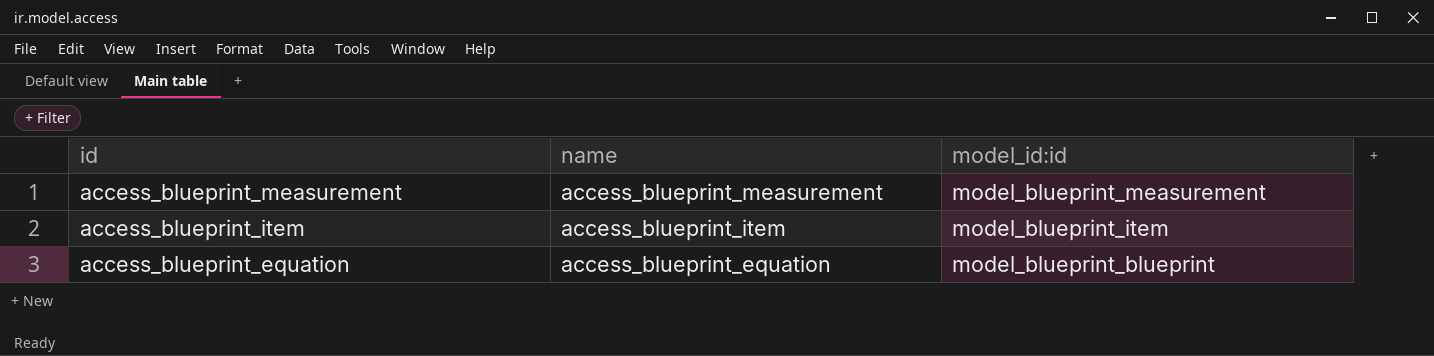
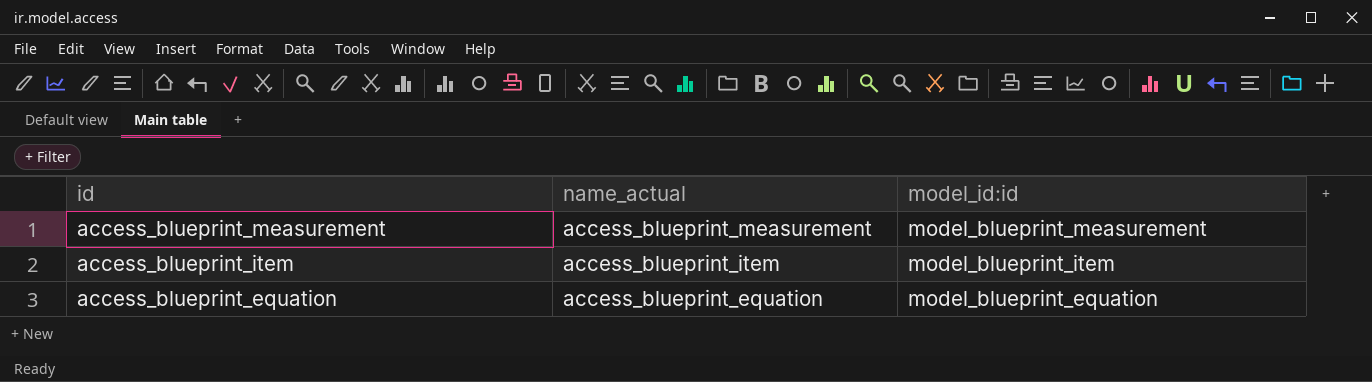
column name: name -> name_actual
access_blueprint_equation | model_id:id: model_blueprint_blueprint -> model_blueprint_equation

